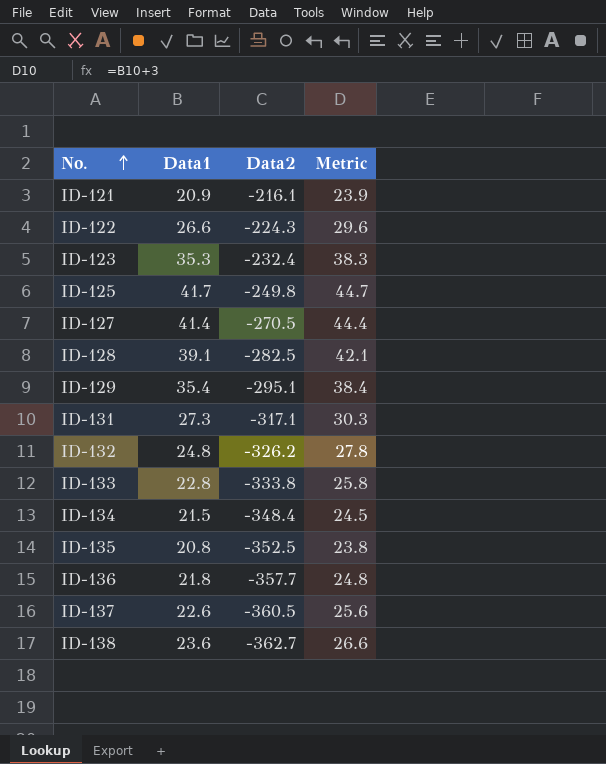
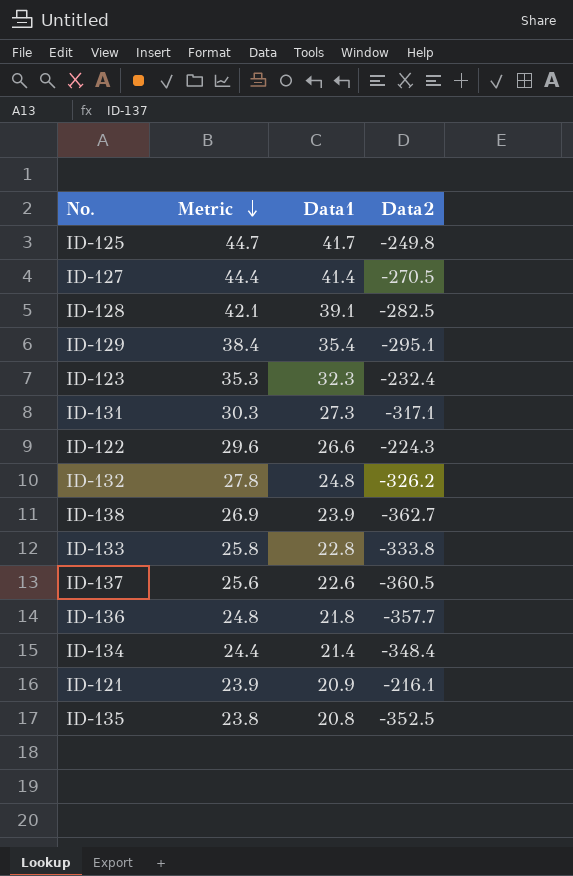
row order: No. ascending -> Metric descending
column Metric | position: 4 -> 2
ID-123 | Metric: 38.3 -> 35.3
ID-123 | Data1: 35.3 -> 32.3
ID-138 | Metric: 26.6 -> 26.9
ID-138 | Data1: 23.6 -> 23.9
ID-134 | Metric: 24.5 -> 24.4
ID-134 | Data1: 21.5 -> 21.4

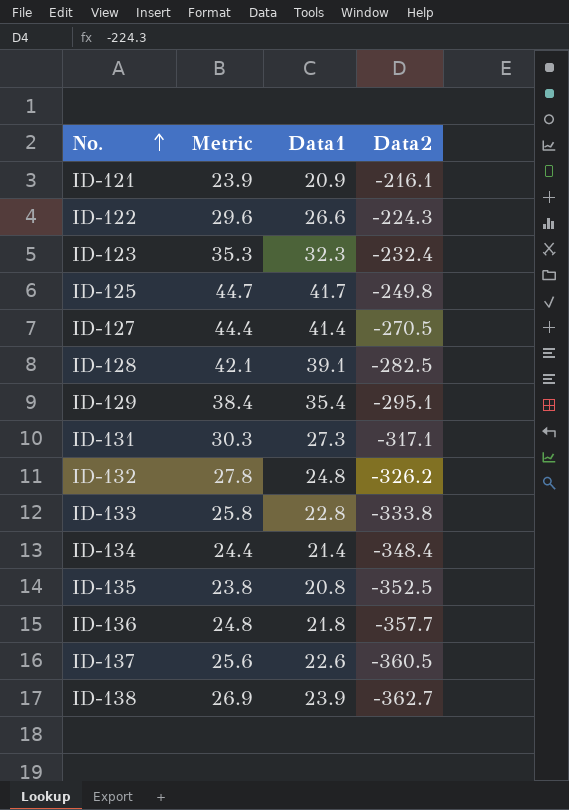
row order: Metric descending -> No. ascending

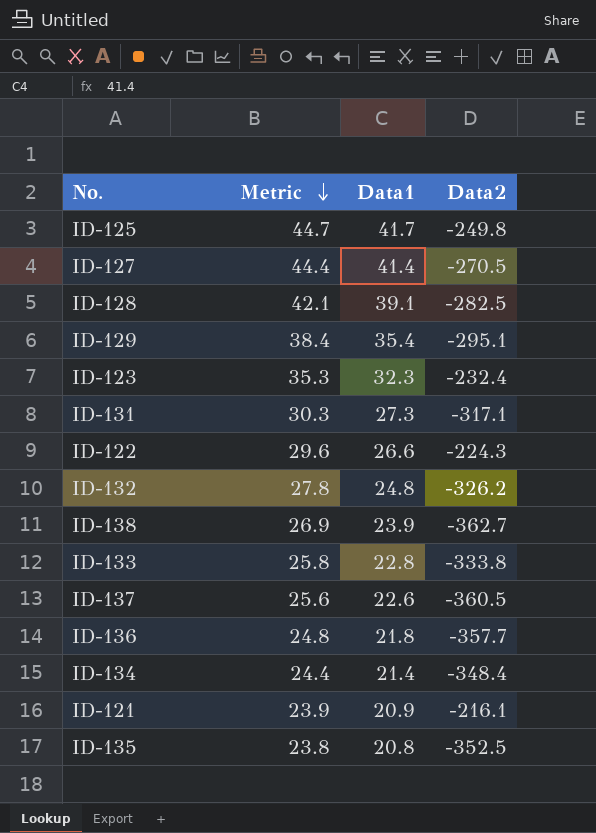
row order: No. ascending -> Metric descending

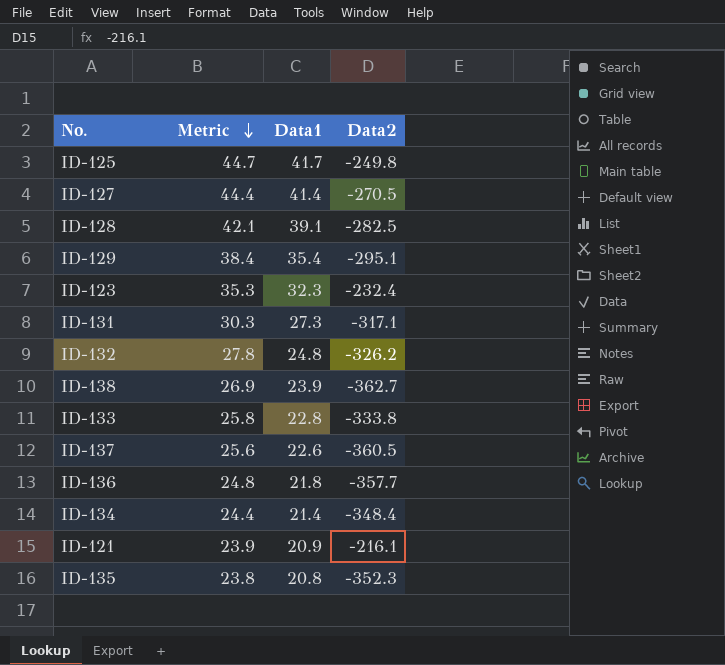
row ID-122: 29.6 | 26.6 | -224.3 -> none
ID-135 | Data2: -352.5 -> -352.3

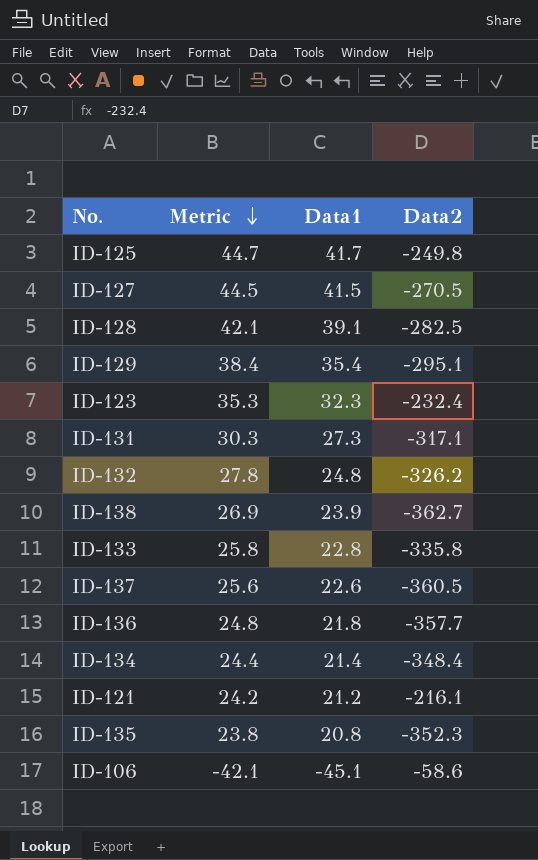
ID-127 | Metric: 44.4 -> 44.5
ID-127 | Data1: 41.4 -> 41.5
ID-133 | Data2: -333.8 -> -335.8
ID-121 | Metric: 23.9 -> 24.2
ID-121 | Data1: 20.9 -> 21.2
row ID-106: none -> -42.1 | -45.1 | -58.6

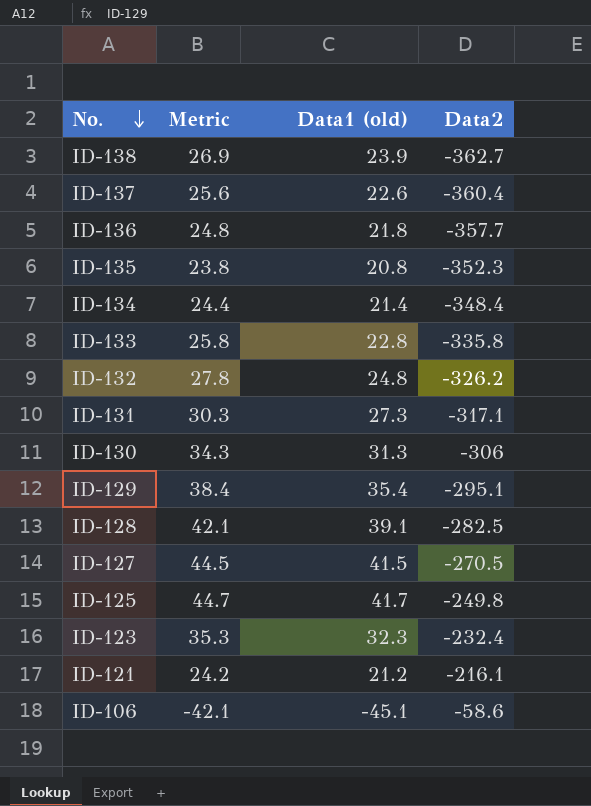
row order: Metric descending -> No. descending
column name: Data1 -> Data1 (old)
ID-137 | Data2: -360.5 -> -360.4
row ID-130: none -> 34.3 | 31.3 | -306

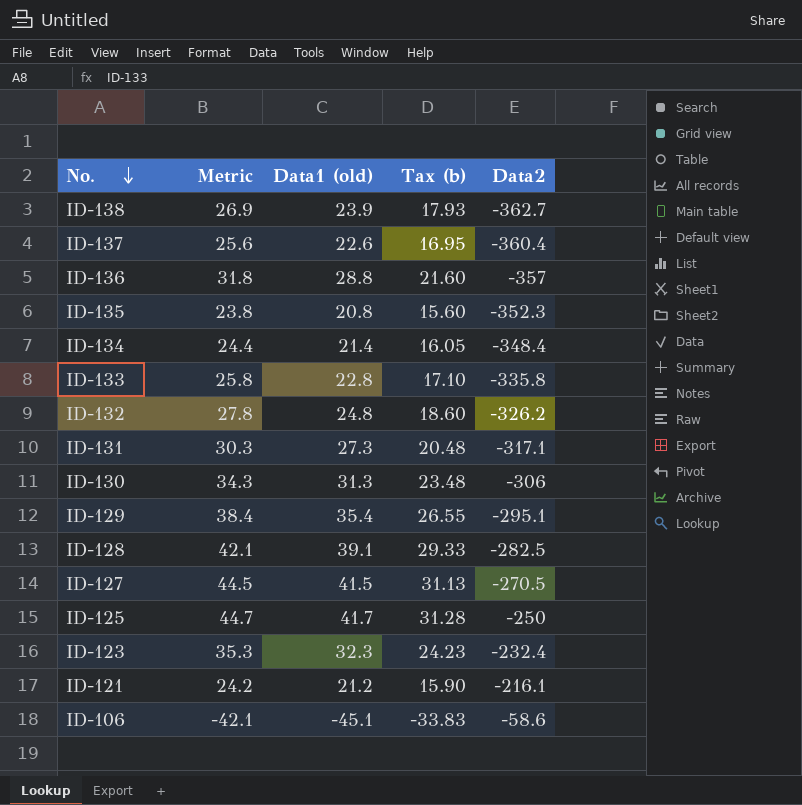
column Tax (b) | formula: none -> [Data1 (old)] * 0.75
ID-136 | Metric: 24.8 -> 31.8
ID-136 | Data1 (old): 21.8 -> 28.8
ID-136 | Data2: -357.7 -> -357
ID-125 | Data2: -249.8 -> -250

